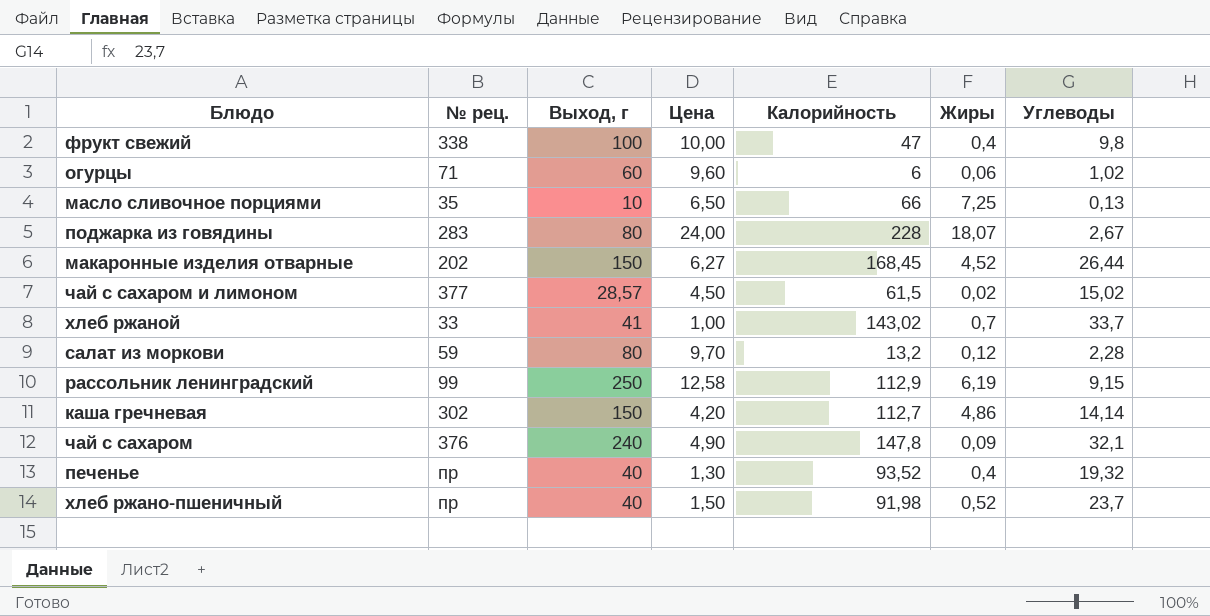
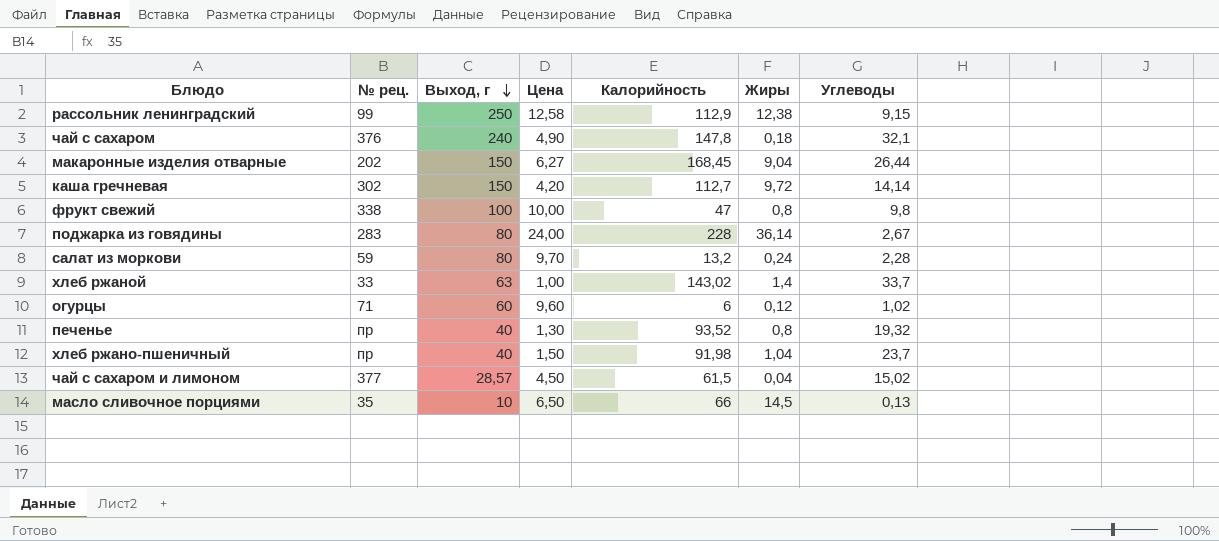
row order: none -> Выход, г descending
рассольник ленинградский | Жиры: 6,19 -> 12,38
чай с сахаром | Жиры: 0,09 -> 0,18
макаронные изделия отварные | Жиры: 4,52 -> 9,04
каша гречневая | Жиры: 4,86 -> 9,72
фрукт свежий | Жиры: 0,4 -> 0,8
поджарка из говядины | Жиры: 18,07 -> 36,14
салат из моркови | Жиры: 0,12 -> 0,24
хлеб ржаной | Выход, г: 41 -> 63
хлеб ржаной | Жиры: 0,7 -> 1,4
огурцы | Жиры: 0,06 -> 0,12
печенье | Жиры: 0,4 -> 0,8
хлеб ржано-пшеничный | Жиры: 0,52 -> 1,04
чай с сахаром и лимоном | Жиры: 0,02 -> 0,04
масло сливочное порциями | Жиры: 7,25 -> 14,5

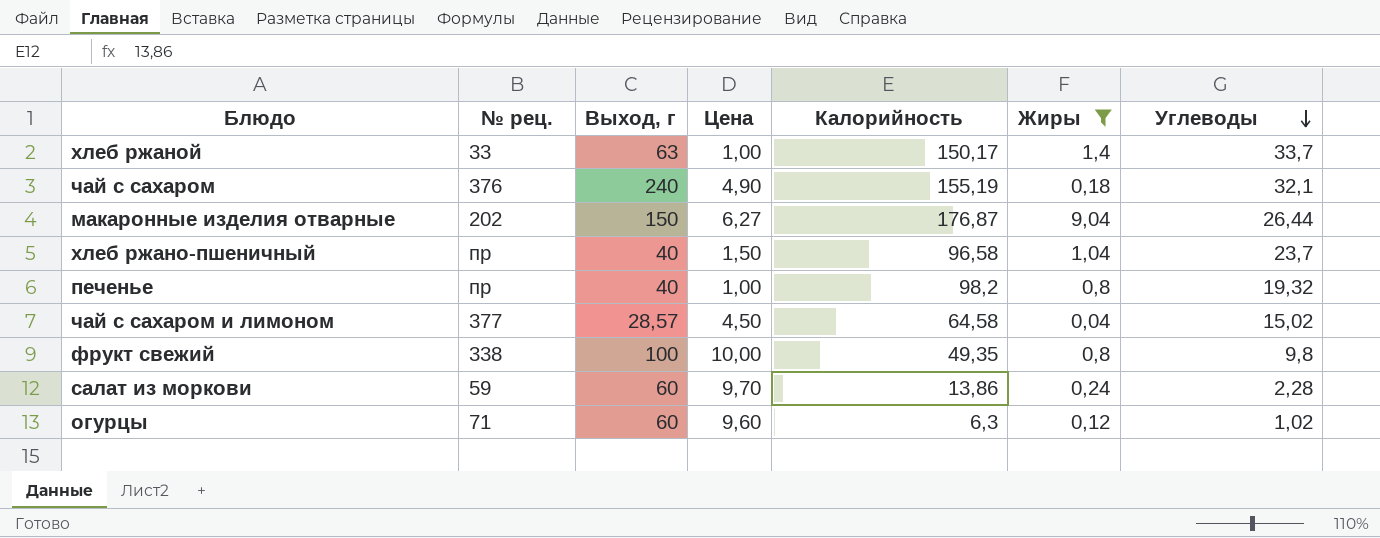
filter: none -> Жиры <= 9,04
row order: Выход, г descending -> Углеводы descending
хлеб ржаной | Калорийность: 143,02 -> 150,17
чай с сахаром | Калорийность: 147,8 -> 155,19
макаронные изделия отварные | Калорийность: 168,45 -> 176,87
хлеб ржано-пшеничный | Калорийность: 91,98 -> 96,58
печенье | Цена: 1,30 -> 1,00
печенье | Калорийность: 93,52 -> 98,2
чай с сахаром и лимоном | Калорийность: 61,5 -> 64,58
фрукт свежий | Калорийность: 47 -> 49,35
салат из моркови | Выход, г: 80 -> 60
салат из моркови | Калорийность: 13,2 -> 13,86
огурцы | Калорийность: 6 -> 6,3

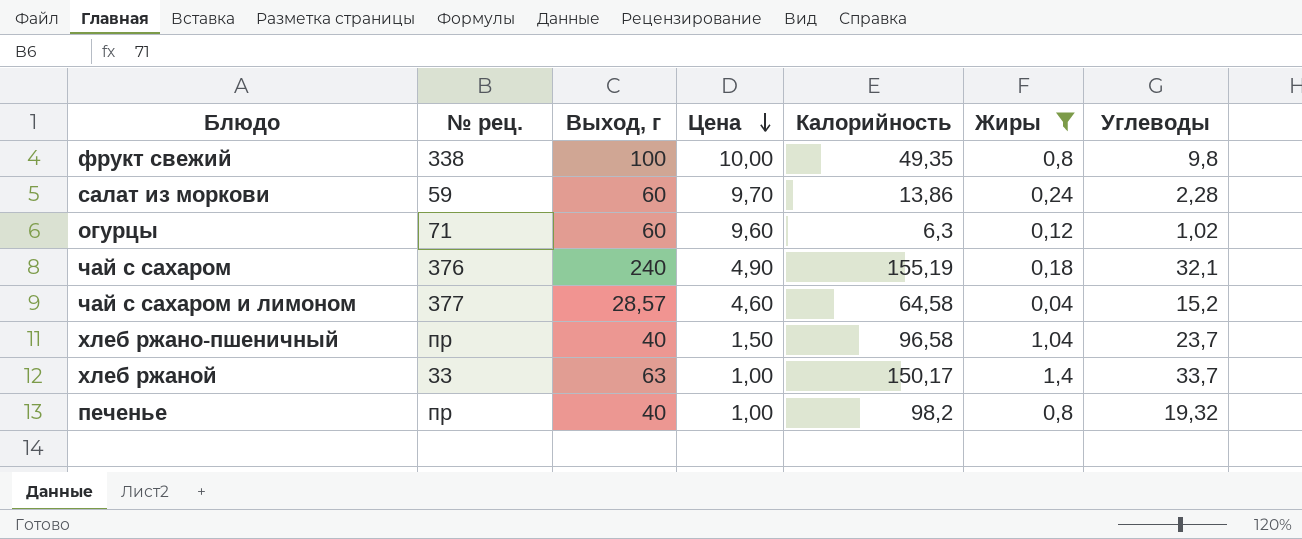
row order: Углеводы descending -> Цена descending
row макаронные изделия отварные: 202 | 150 | 6,27 | 176,87 | 9,04 | 26,44 -> none
чай с сахаром и лимоном | Цена: 4,50 -> 4,60
чай с сахаром и лимоном | Углеводы: 15,02 -> 15,2

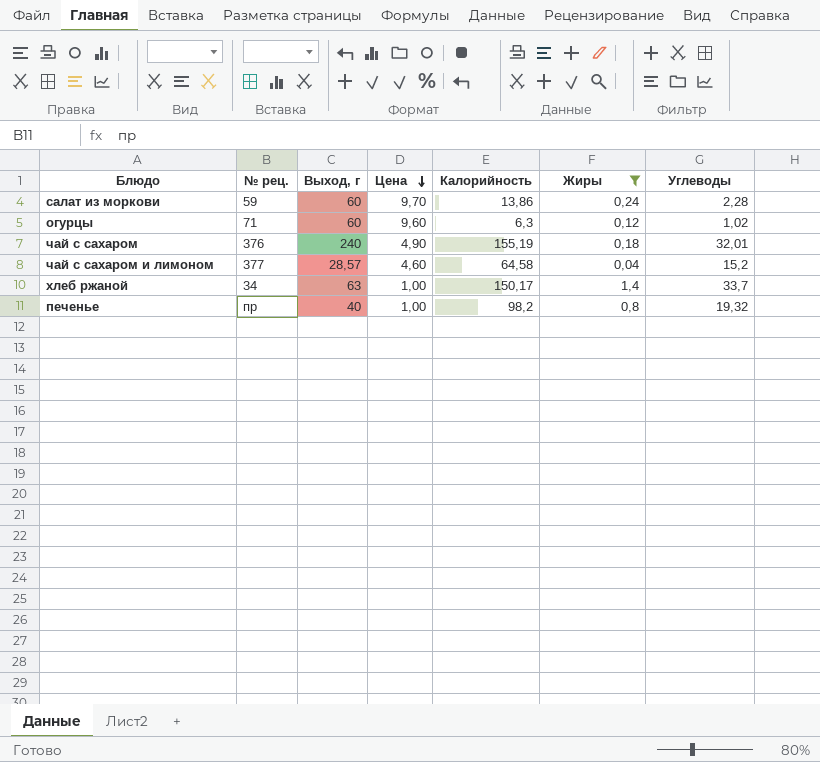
row фрукт свежий: 338 | 100 | 10,00 | 49,35 | 0,8 | 9,8 -> none
row хлеб ржано-пшеничный: пр | 40 | 1,50 | 96,58 | 1,04 | 23,7 -> none
чай с сахаром | Углеводы: 32,1 -> 32,01
хлеб ржаной | № рец.: 33 -> 34

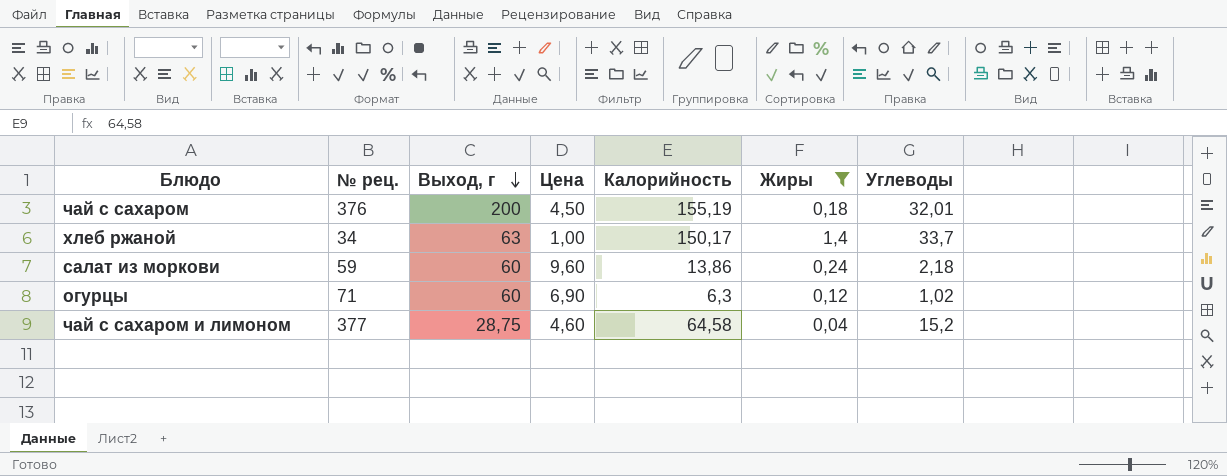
row order: Цена descending -> Выход, г descending
row печенье: пр | 40 | 1,00 | 98,2 | 0,8 | 19,32 -> none
чай с сахаром | Выход, г: 240 -> 200
чай с сахаром | Цена: 4,90 -> 4,50
салат из моркови | Цена: 9,70 -> 9,60
салат из моркови | Углеводы: 2,28 -> 2,18
огурцы | Цена: 9,60 -> 6,90
чай с сахаром и лимоном | Выход, г: 28,57 -> 28,75

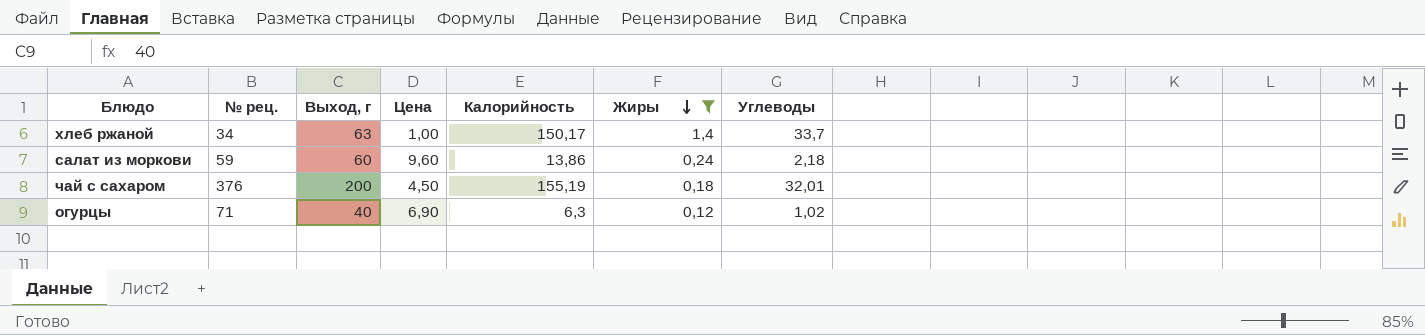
row order: Выход, г descending -> Жиры descending
row чай с сахаром и лимоном: 377 | 28,75 | 4,60 | 64,58 | 0,04 | 15,2 -> none
огурцы | Выход, г: 60 -> 40

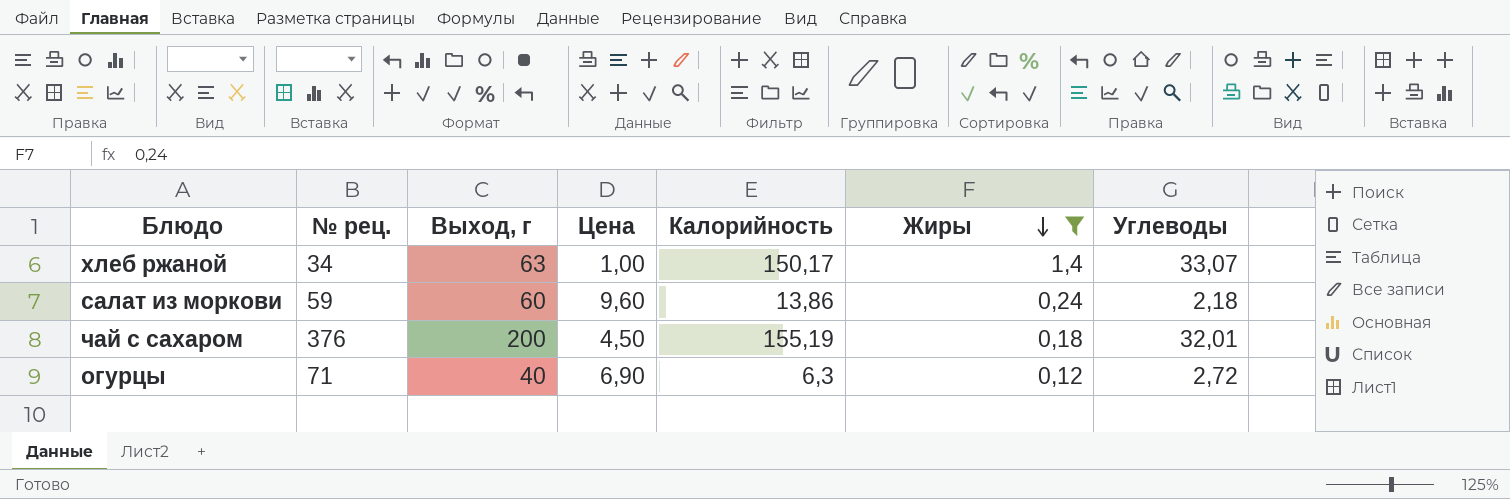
хлеб ржаной | Углеводы: 33,7 -> 33,07
огурцы | Углеводы: 1,02 -> 2,72

